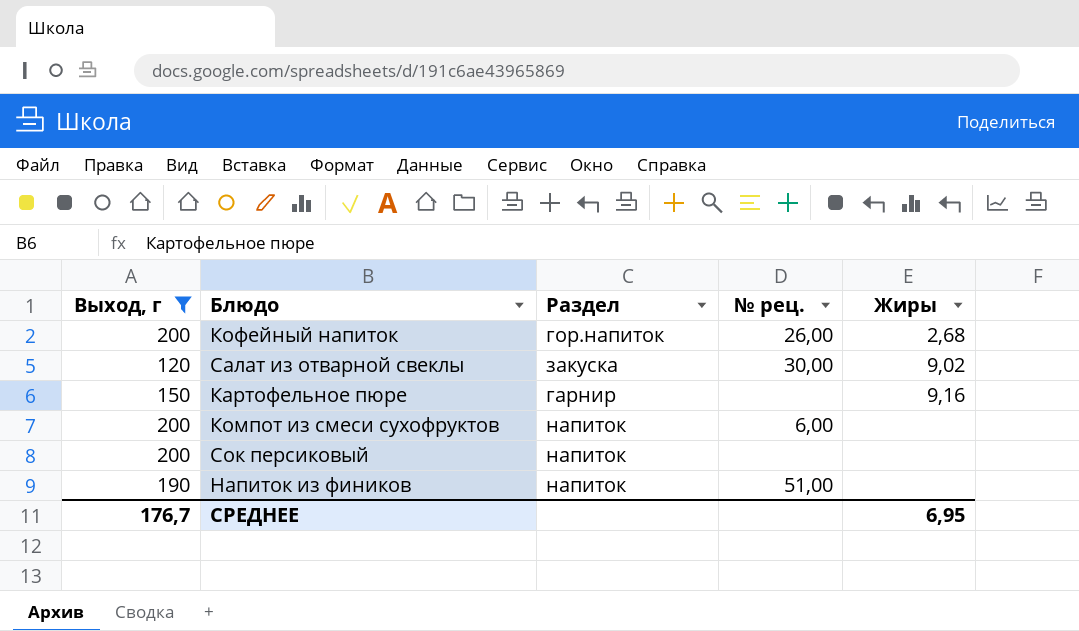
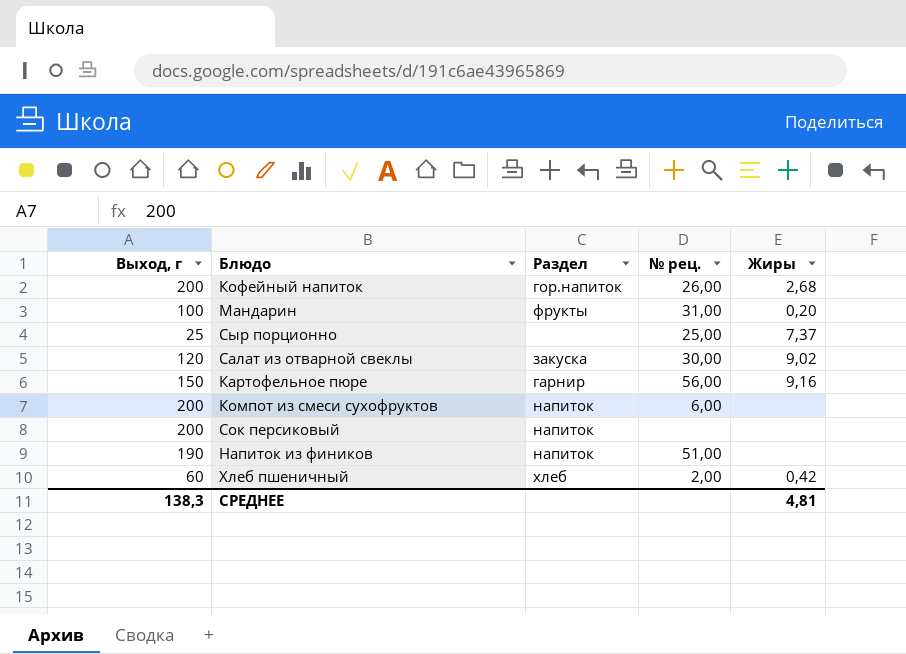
filter: Выход, г >= 120 -> none
Картофельное пюре | № рец.: none -> 56,00
СРЕДНЕЕ | Выход, г: 176,7 -> 138,3
СРЕДНЕЕ | Жиры: 6,95 -> 4,81

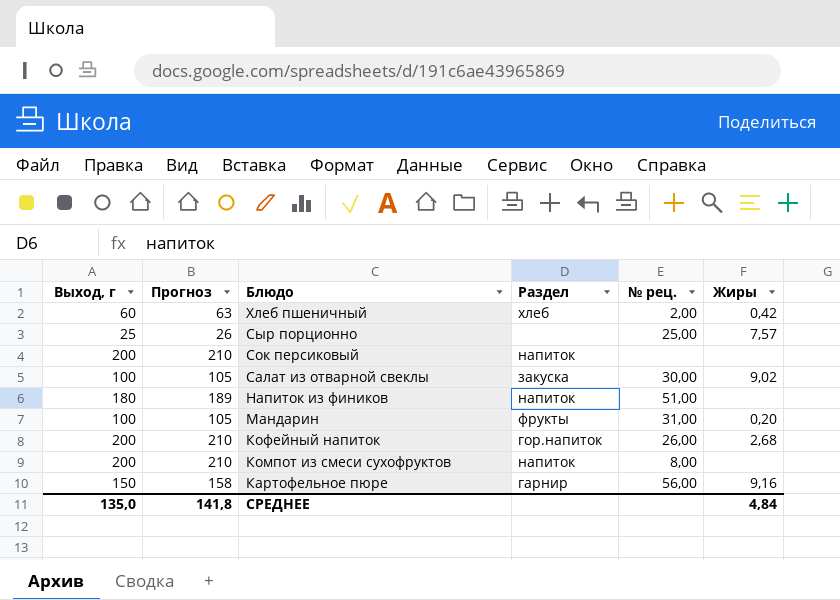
row order: none -> Блюдо descending
column Прогноз | formula: none -> [Выход, г] * 1,05
Сыр порционно | Жиры: 7,37 -> 7,57
Салат из отварной свеклы | Выход, г: 120 -> 100
Напиток из фиников | Выход, г: 190 -> 180
Компот из смеси сухофруктов | № рец.: 6,00 -> 8,00
СРЕДНЕЕ | Выход, г: 138,3 -> 135,0
СРЕДНЕЕ | Жиры: 4,81 -> 4,84

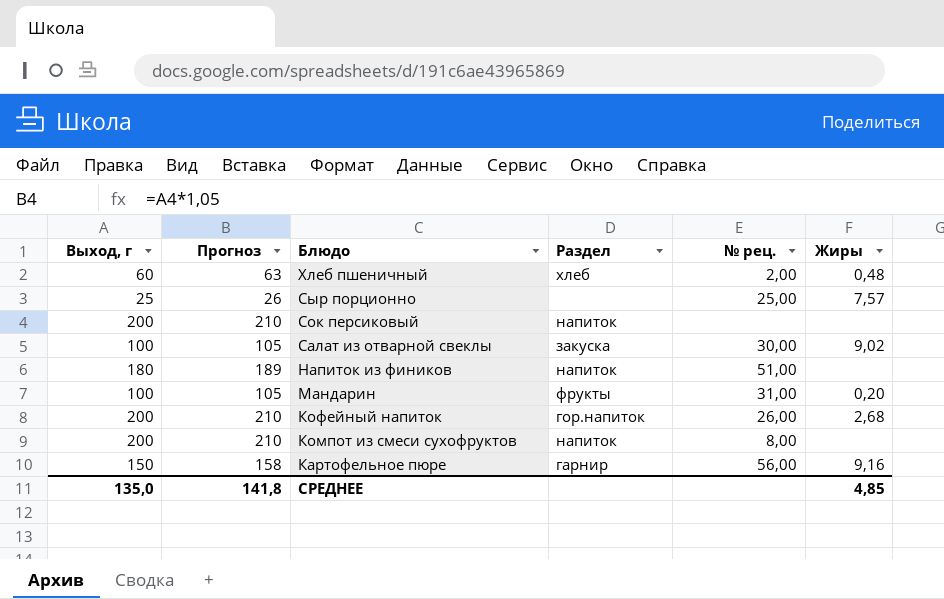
Хлеб пшеничный | Жиры: 0,42 -> 0,48
СРЕДНЕЕ | Жиры: 4,84 -> 4,85

